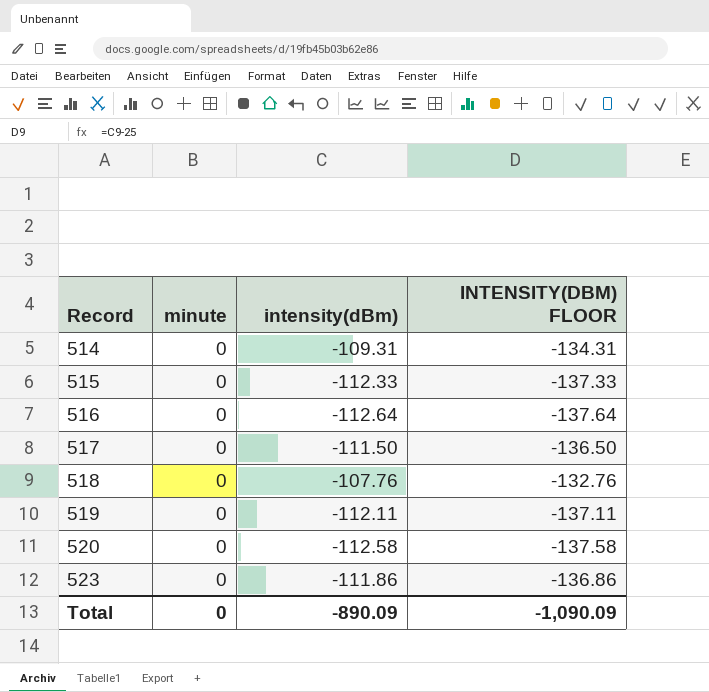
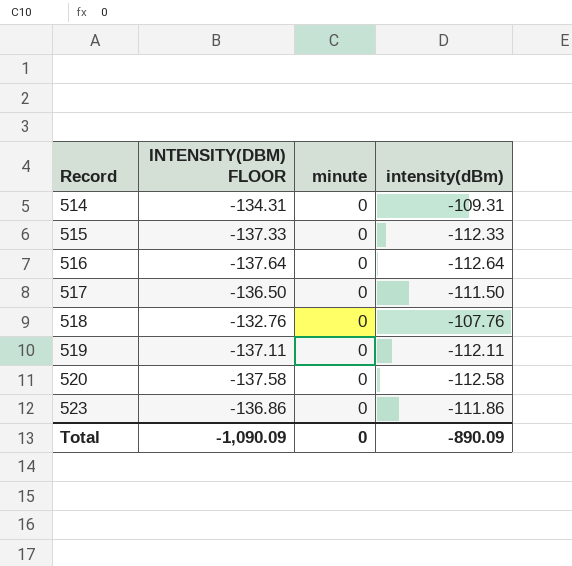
column INTENSITY(DBM) FLOOR | position: 4 -> 2

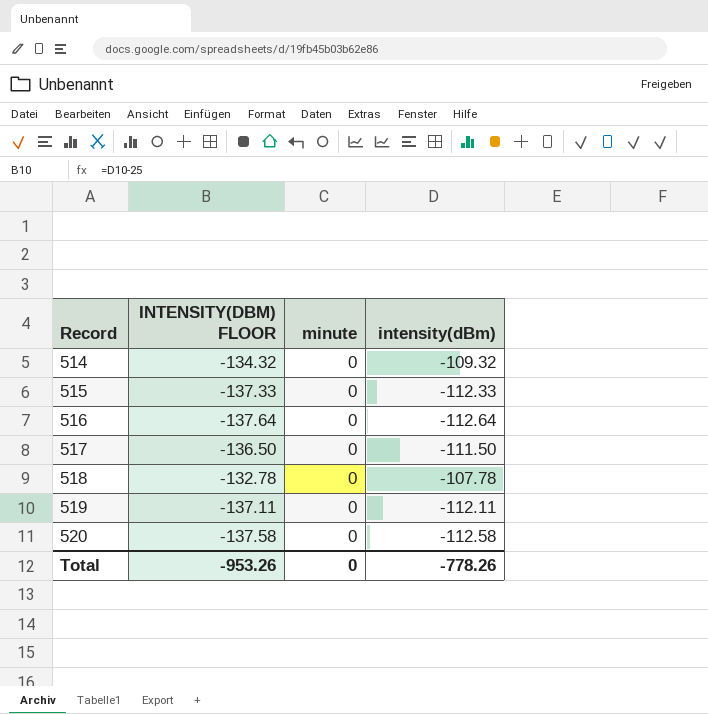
row 523: -136.86 | 0 | -111.86 -> none
514 | INTENSITY(DBM) FLOOR: -134.31 -> -134.32
514 | intensity(dBm): -109.31 -> -109.32
518 | INTENSITY(DBM) FLOOR: -132.76 -> -132.78
518 | intensity(dBm): -107.76 -> -107.78
Total | INTENSITY(DBM) FLOOR: -1,090.09 -> -953.26
Total | intensity(dBm): -890.09 -> -778.26

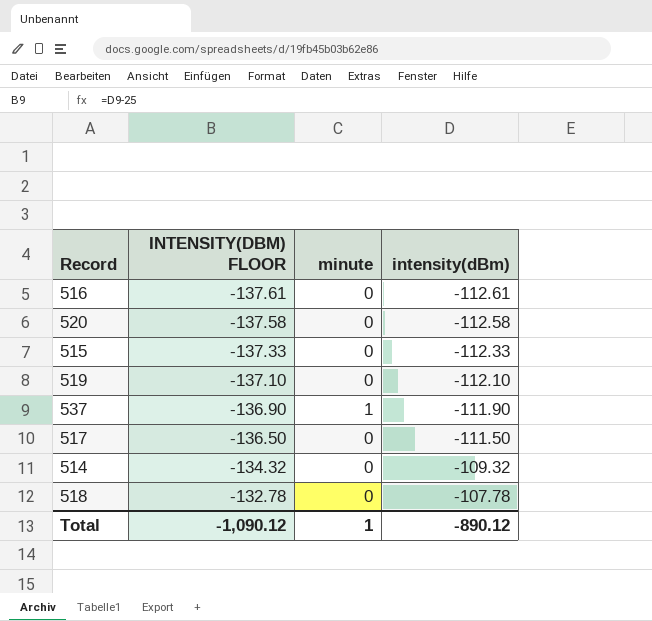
row order: Record ascending -> INTENSITY(DBM) FLOOR ascending
516 | INTENSITY(DBM) FLOOR: -137.64 -> -137.61
516 | intensity(dBm): -112.64 -> -112.61
519 | INTENSITY(DBM) FLOOR: -137.11 -> -137.10
519 | intensity(dBm): -112.11 -> -112.10
row 537: none -> -136.90 | 1 | -111.90
Total | INTENSITY(DBM) FLOOR: -953.26 -> -1,090.12
Total | minute: 0 -> 1
Total | intensity(dBm): -778.26 -> -890.12

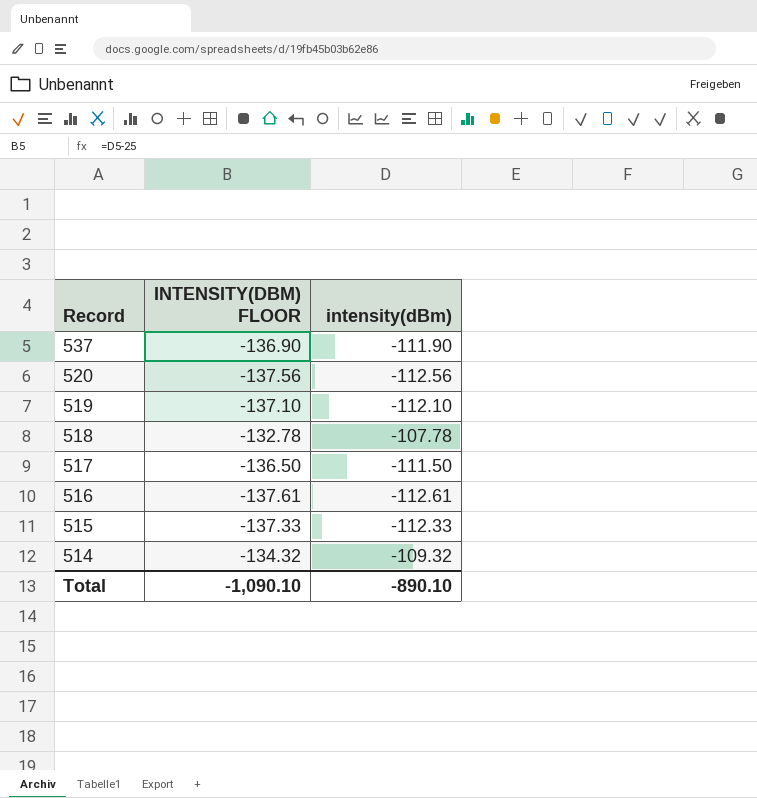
row order: INTENSITY(DBM) FLOOR ascending -> Record descending
column minute | position: 3 -> none
520 | INTENSITY(DBM) FLOOR: -137.58 -> -137.56
520 | intensity(dBm): -112.58 -> -112.56
Total | INTENSITY(DBM) FLOOR: -1,090.12 -> -1,090.10
Total | intensity(dBm): -890.12 -> -890.10

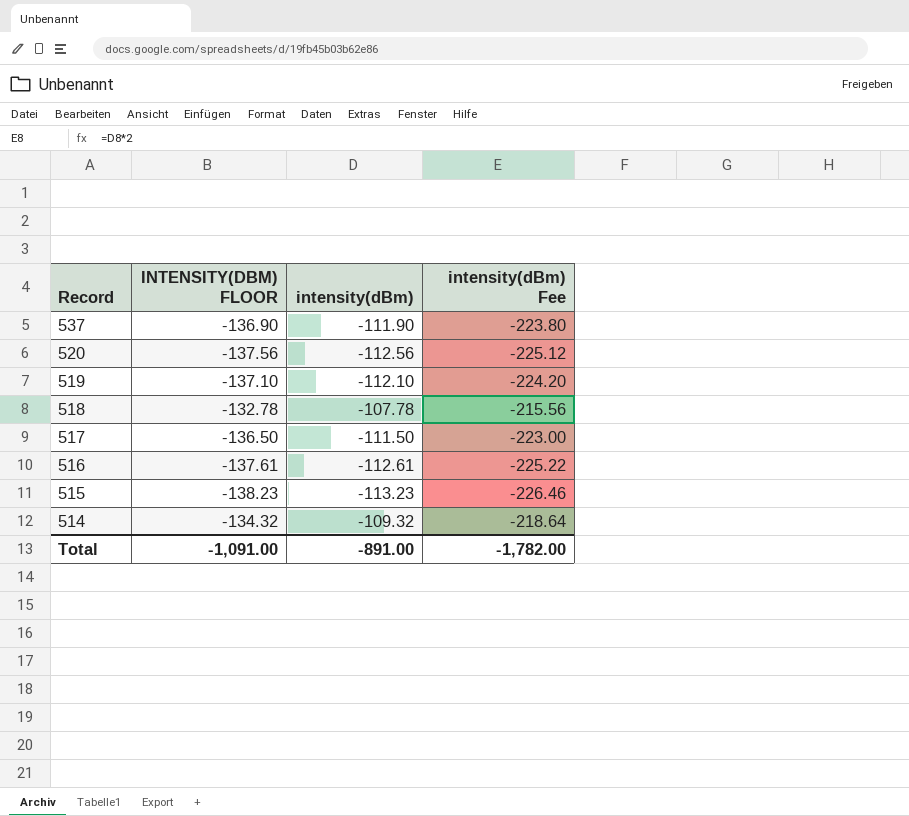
column intensity(dBm) Fee | formula: none -> [intensity(dBm)] * 2
515 | INTENSITY(DBM) FLOOR: -137.33 -> -138.23
515 | intensity(dBm): -112.33 -> -113.23
Total | INTENSITY(DBM) FLOOR: -1,090.10 -> -1,091.00
Total | intensity(dBm): -890.10 -> -891.00

